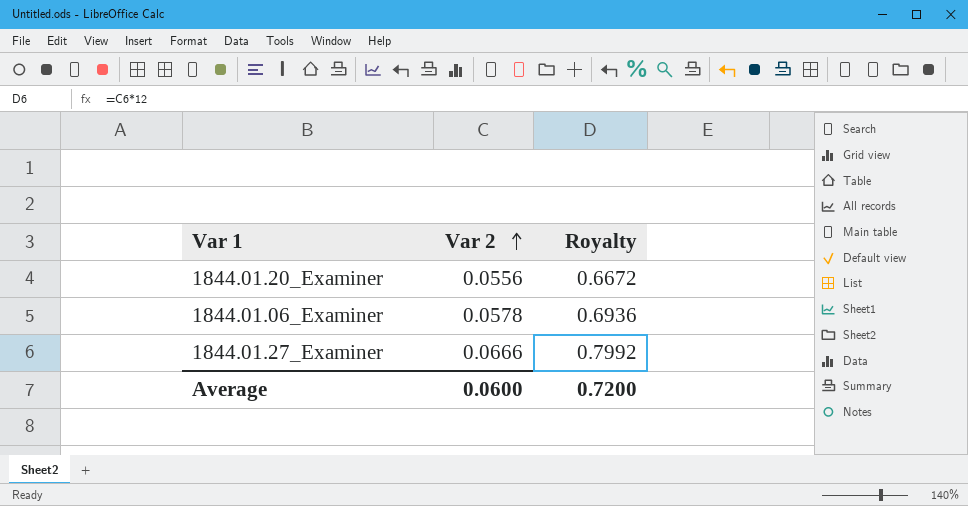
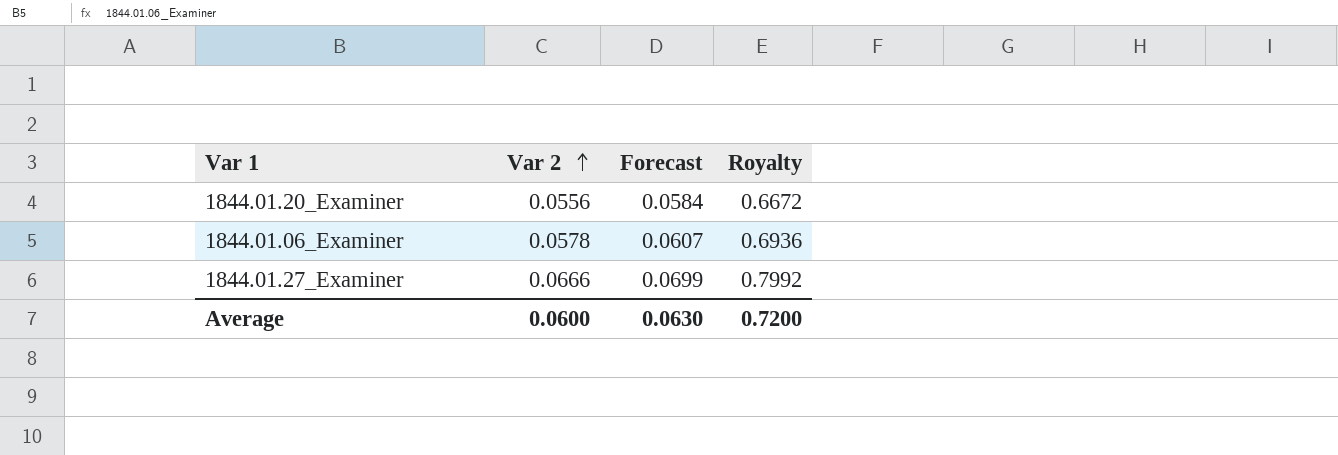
column Forecast | formula: none -> [Var 2] * 1.05

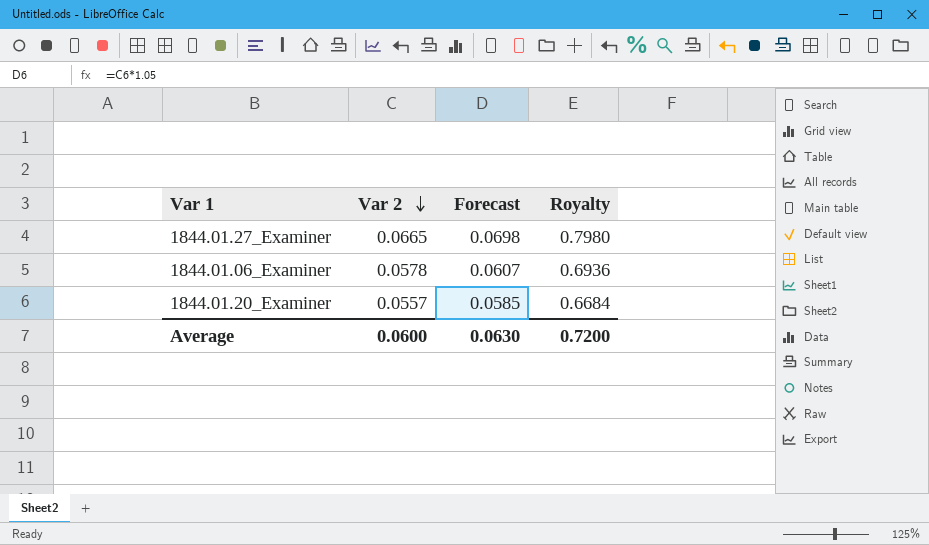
row order: Var 2 ascending -> Var 2 descending
1844.01.27_Examiner | Var 2: 0.0666 -> 0.0665
1844.01.27_Examiner | Forecast: 0.0699 -> 0.0698
1844.01.27_Examiner | Royalty: 0.7992 -> 0.7980
1844.01.20_Examiner | Var 2: 0.0556 -> 0.0557
1844.01.20_Examiner | Forecast: 0.0584 -> 0.0585
1844.01.20_Examiner | Royalty: 0.6672 -> 0.6684

